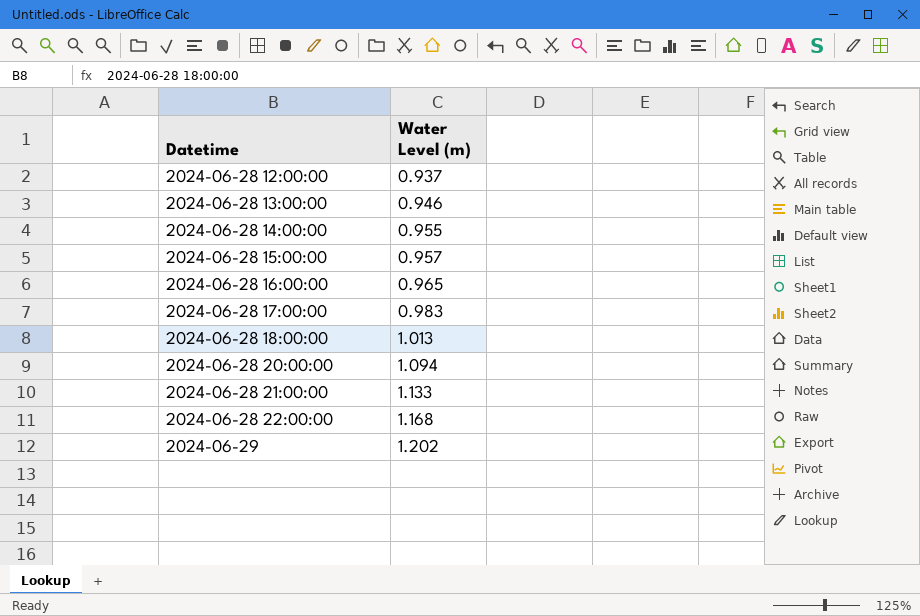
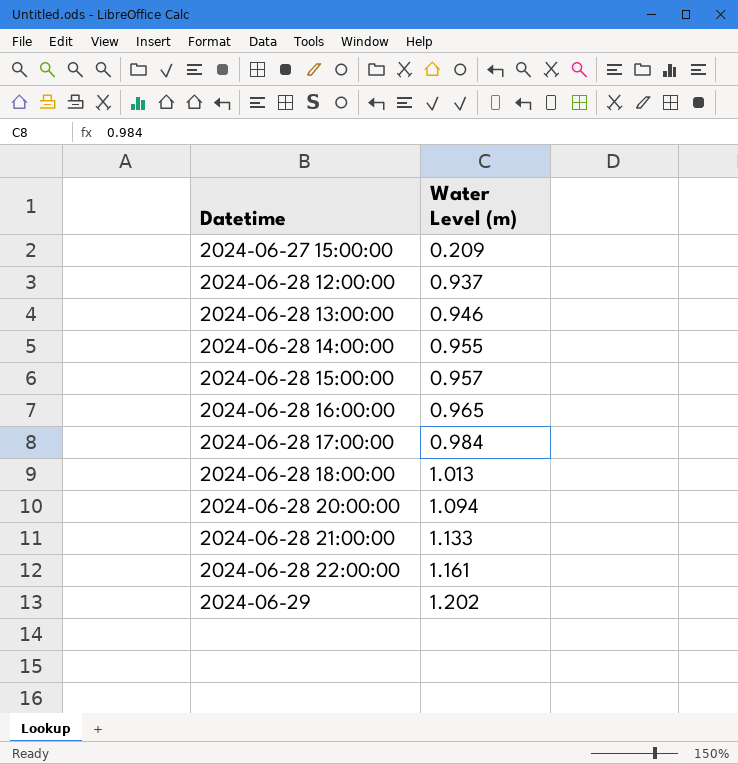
row 2024-06-27 15:00:00: none -> 0.209
2024-06-28 17:00:00 | Water Level (m): 0.983 -> 0.984
2024-06-28 22:00:00 | Water Level (m): 1.168 -> 1.161

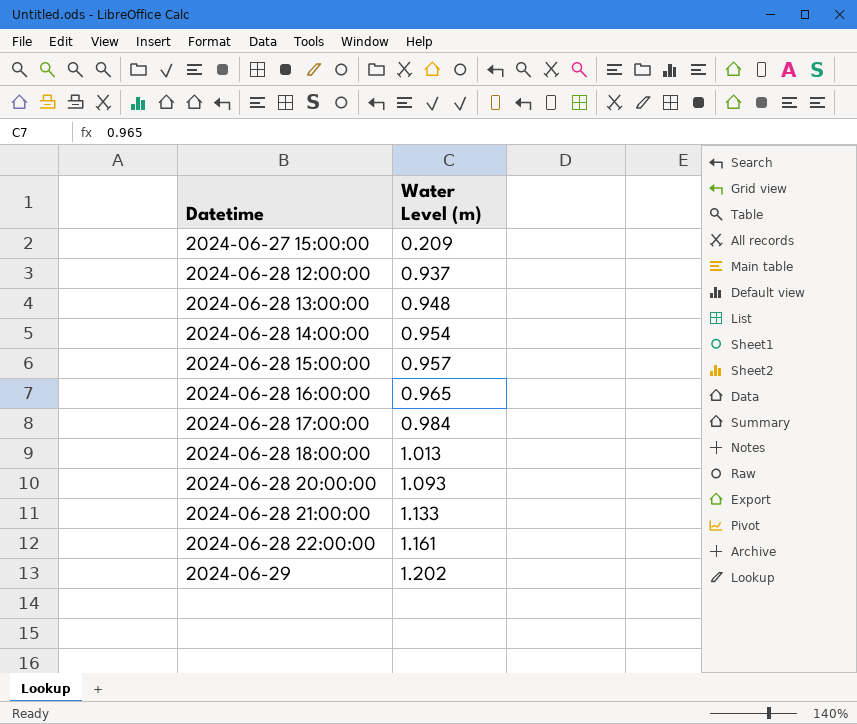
2024-06-28 13:00:00 | Water Level (m): 0.946 -> 0.948
2024-06-28 14:00:00 | Water Level (m): 0.955 -> 0.954
2024-06-28 20:00:00 | Water Level (m): 1.094 -> 1.093

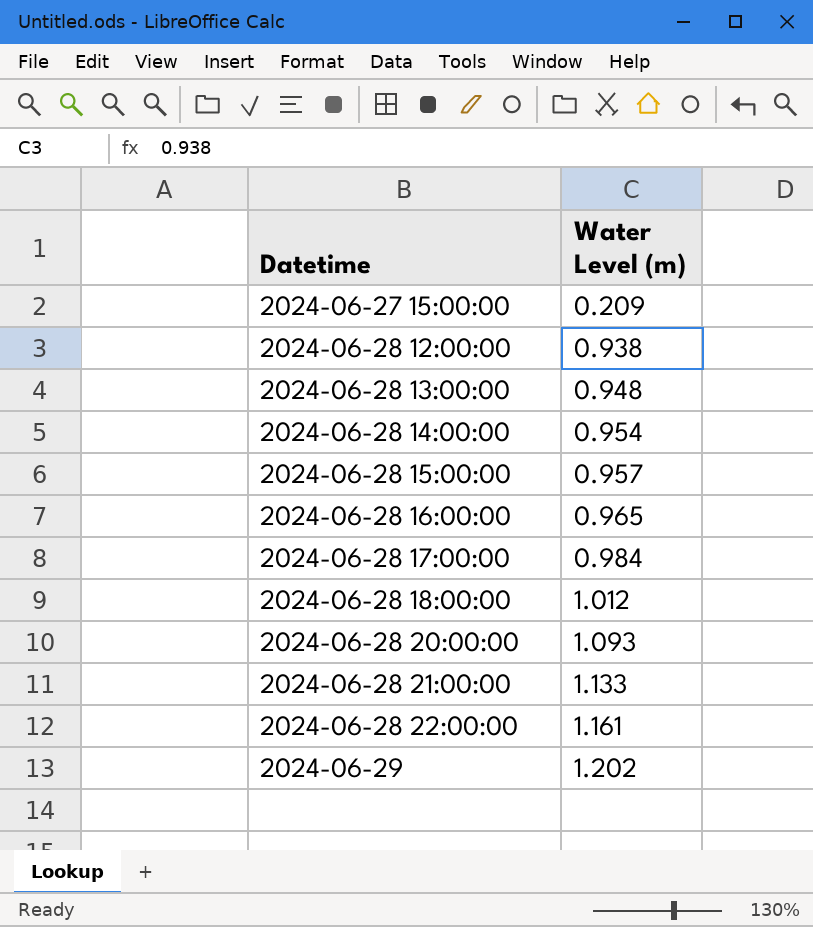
2024-06-28 12:00:00 | Water Level (m): 0.937 -> 0.938
2024-06-28 18:00:00 | Water Level (m): 1.013 -> 1.012

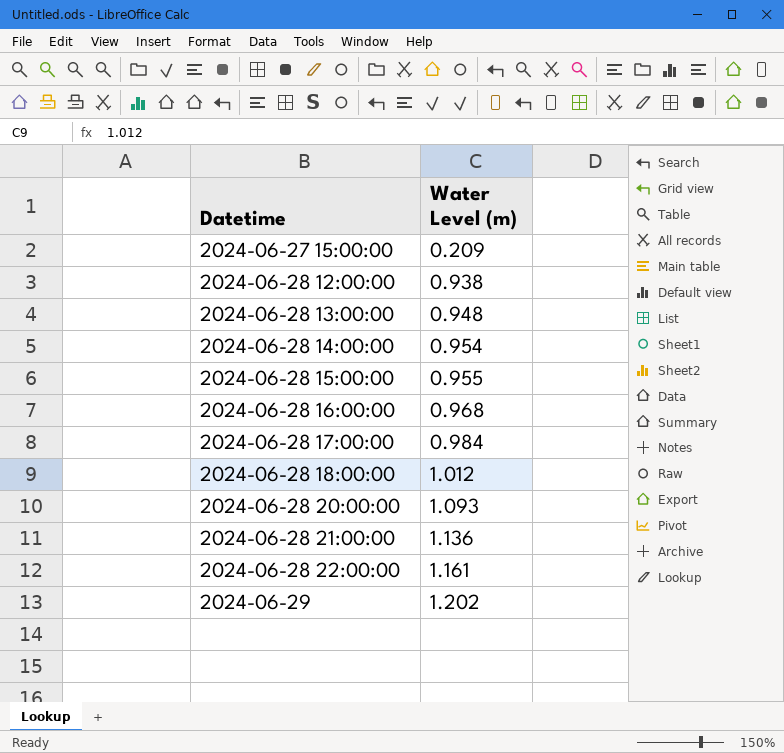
2024-06-28 15:00:00 | Water Level (m): 0.957 -> 0.955
2024-06-28 16:00:00 | Water Level (m): 0.965 -> 0.968
2024-06-28 21:00:00 | Water Level (m): 1.133 -> 1.136

